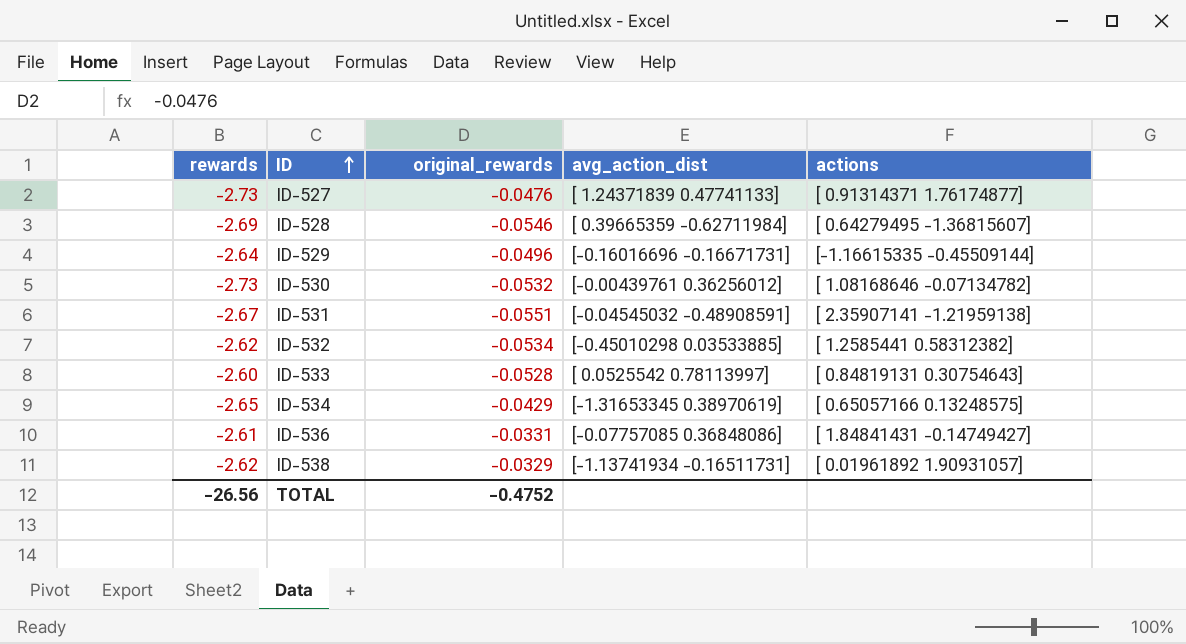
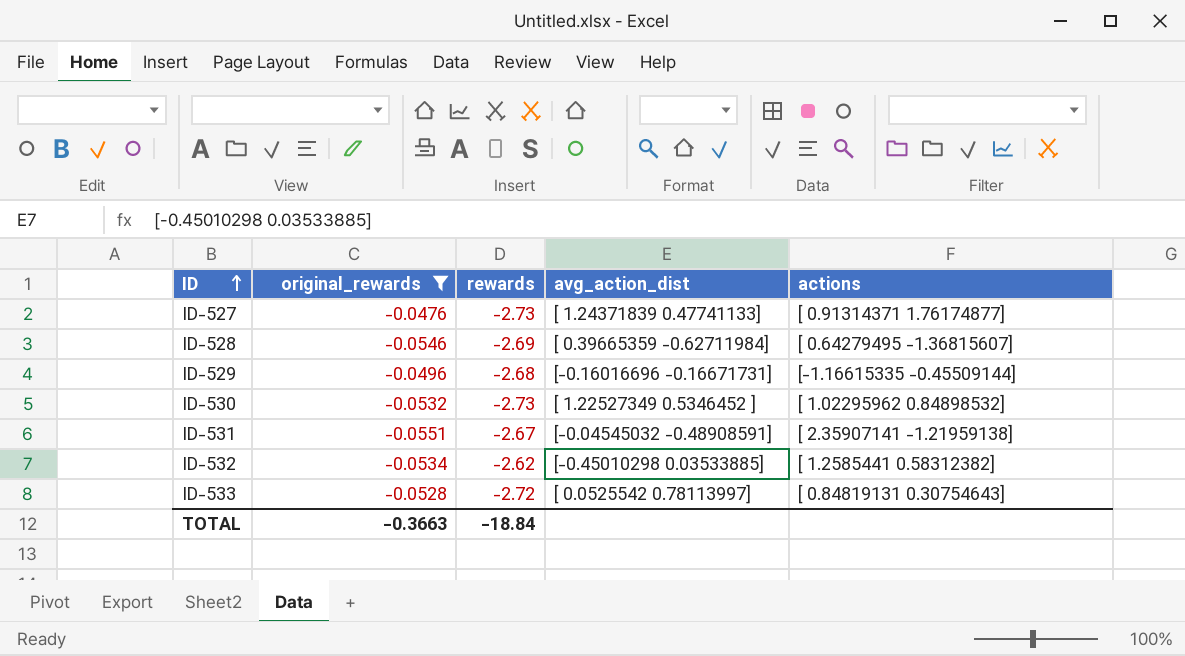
filter: none -> original_rewards <= -0.0476
column rewards | position: 1 -> 3
ID-529 | rewards: -2.64 -> -2.68
ID-530 | avg_action_dist: [-0.00439761 0.36256012] -> [ 1.22527349 0.5346452 ]
ID-530 | actions: [ 1.08168646 -0.07134782] -> [ 1.02295962 0.84898532]
ID-533 | rewards: -2.60 -> -2.72
TOTAL | original_rewards: -0.4752 -> -0.3663
TOTAL | rewards: -26.56 -> -18.84

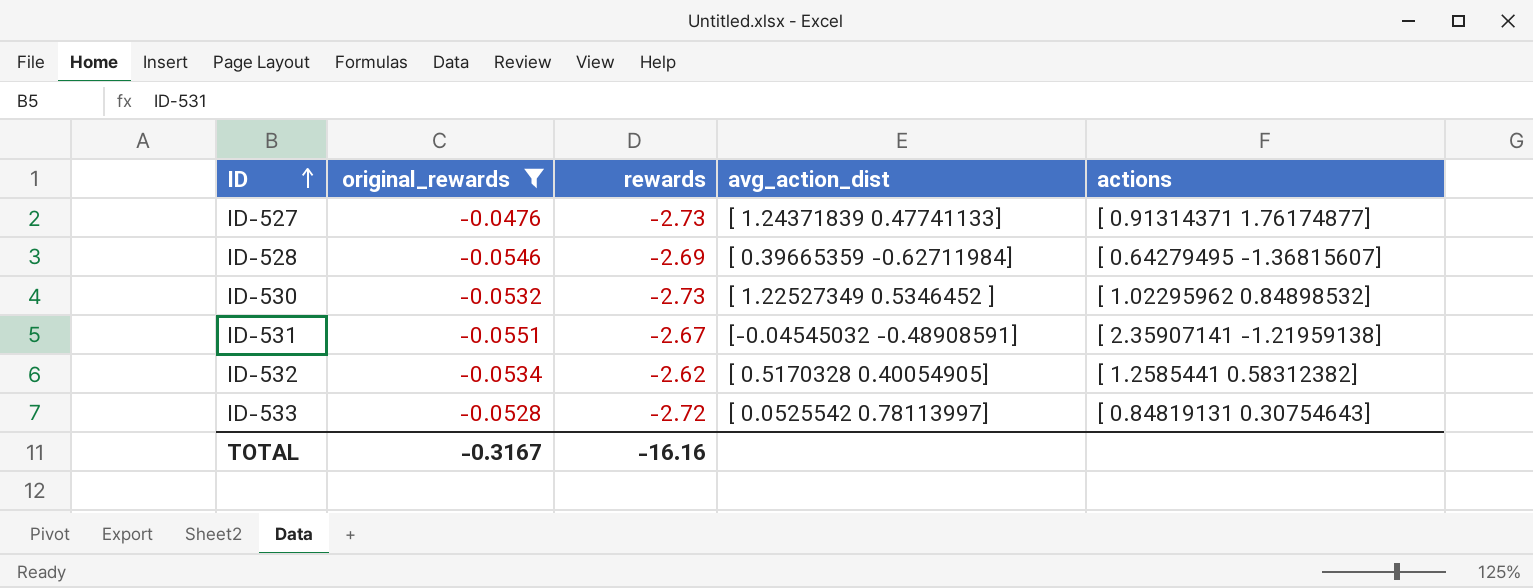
row ID-529: -0.0496 | -2.68 | [-0.16016696 -0.16671731] | [-1.16615335 -0.45509144] -> none
ID-532 | avg_action_dist: [-0.45010298 0.03533885] -> [ 0.5170328 0.40054905]
TOTAL | original_rewards: -0.3663 -> -0.3167
TOTAL | rewards: -18.84 -> -16.16

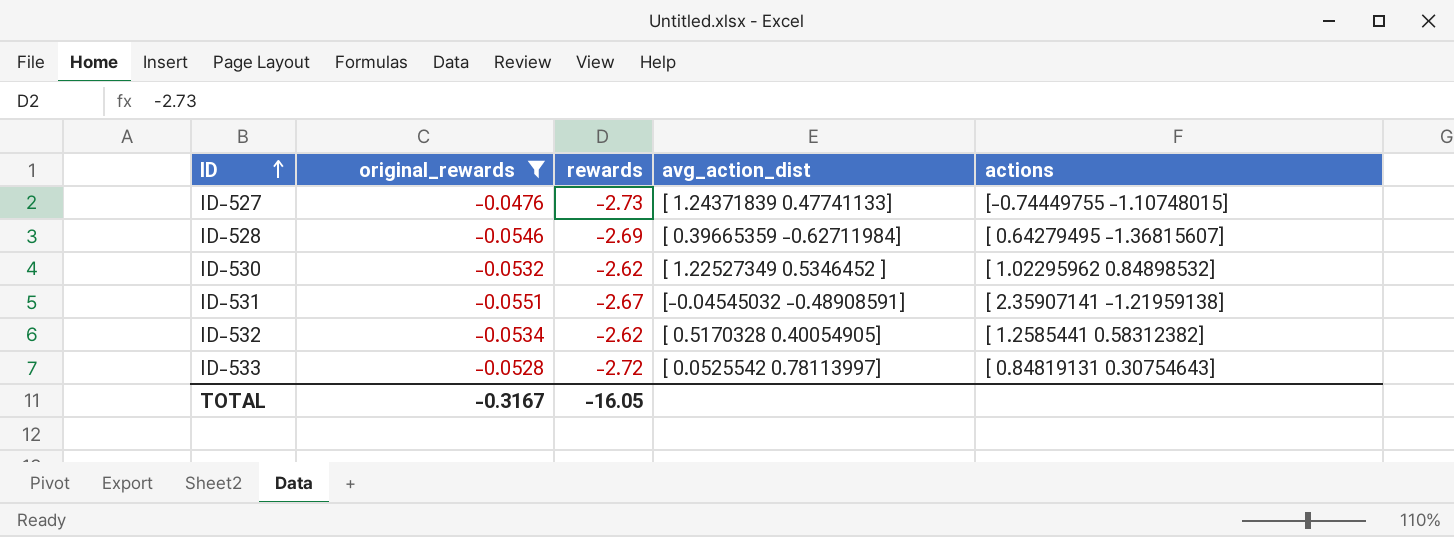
ID-527 | actions: [ 0.91314371 1.76174877] -> [-0.74449755 -1.10748015]
ID-530 | rewards: -2.73 -> -2.62
TOTAL | rewards: -16.16 -> -16.05

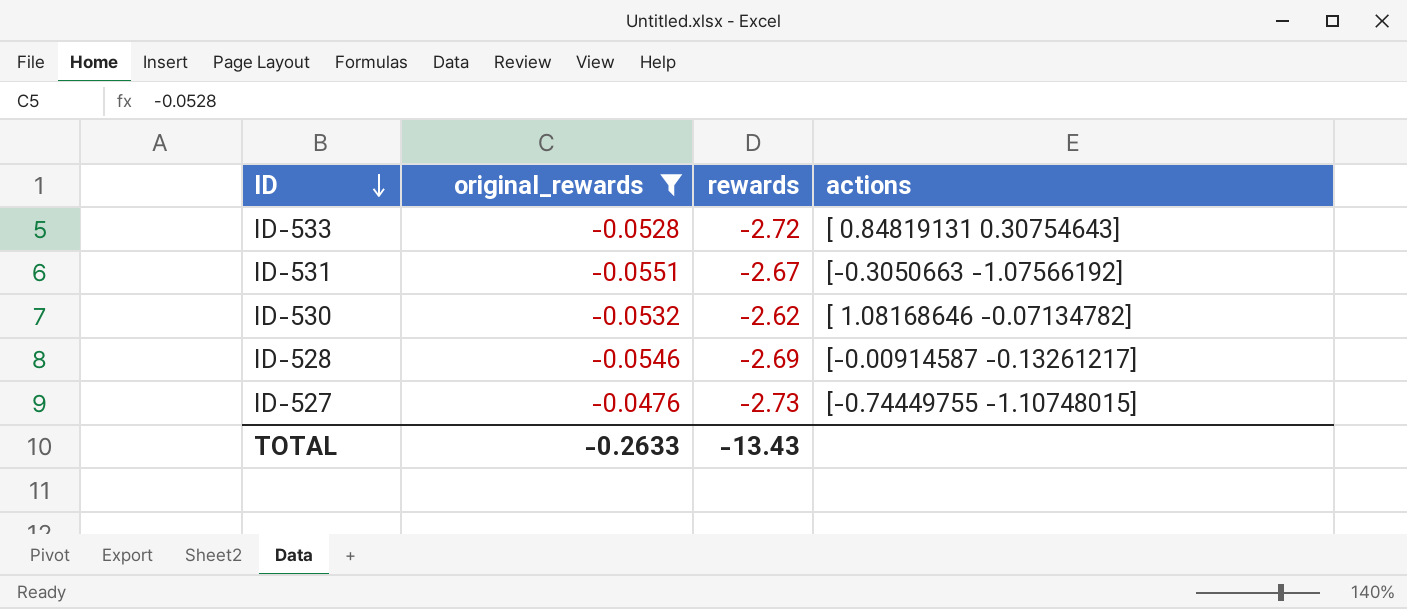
row order: ID ascending -> ID descending
column avg_action_dist | position: 4 -> none
row ID-532: -0.0534 | -2.62 | [ 0.5170328 0.40054905] | [ 1.2585441 0.58312382] -> none
ID-531 | actions: [ 2.35907141 -1.21959138] -> [-0.3050663 -1.07566192]
ID-530 | actions: [ 1.02295962 0.84898532] -> [ 1.08168646 -0.07134782]
ID-528 | actions: [ 0.64279495 -1.36815607] -> [-0.00914587 -0.13261217]
TOTAL | original_rewards: -0.3167 -> -0.2633
TOTAL | rewards: -16.05 -> -13.43

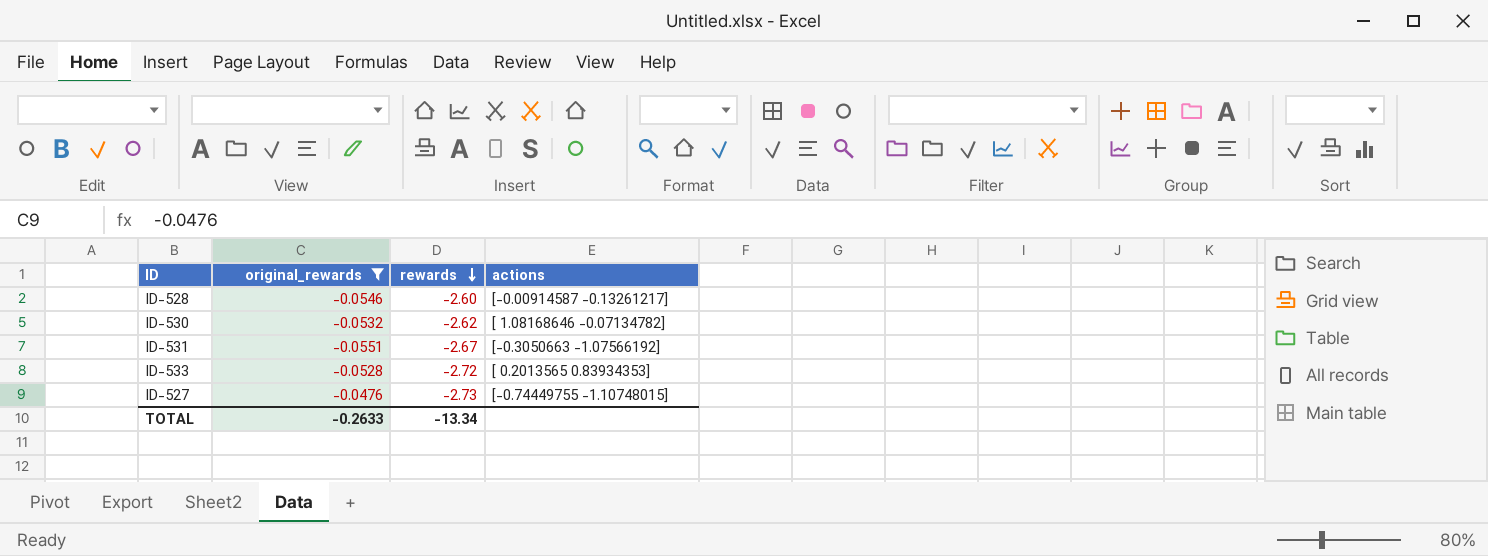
row order: ID descending -> rewards descending
ID-528 | rewards: -2.69 -> -2.60
ID-533 | actions: [ 0.84819131 0.30754643] -> [ 0.2013565 0.83934353]
TOTAL | rewards: -13.43 -> -13.34

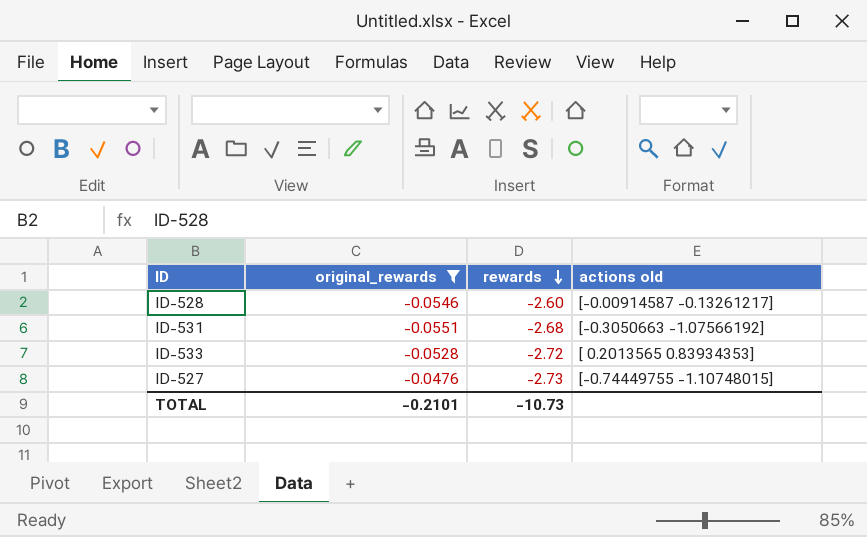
column name: actions -> actions old
row ID-530: -0.0532 | -2.62 | [ 1.08168646 -0.07134782] -> none
ID-531 | rewards: -2.67 -> -2.68
TOTAL | original_rewards: -0.2633 -> -0.2101
TOTAL | rewards: -13.34 -> -10.73

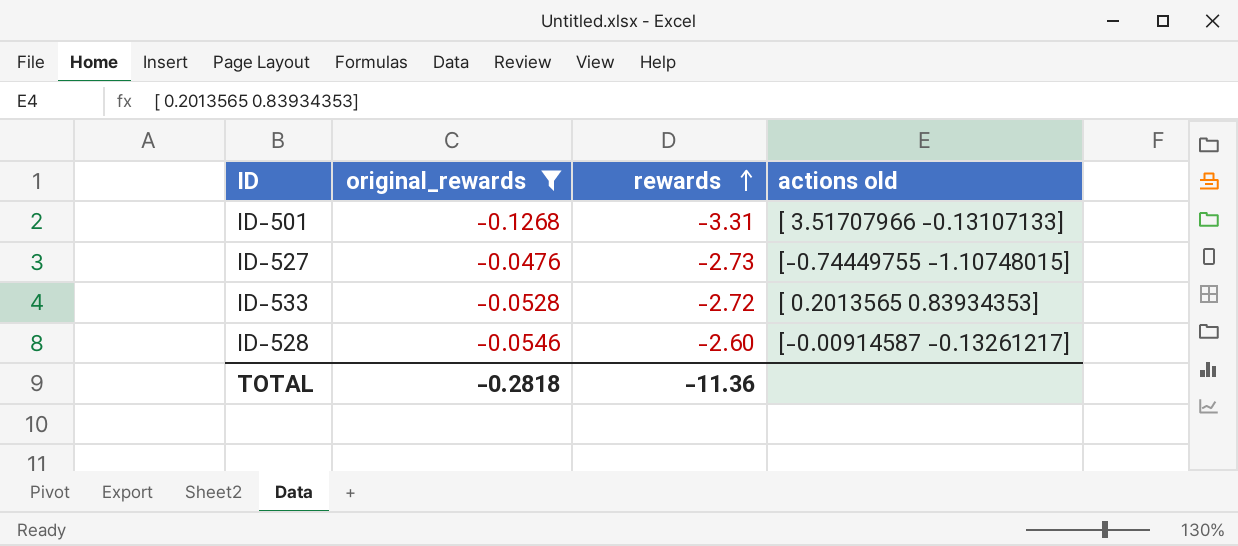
row order: rewards descending -> rewards ascending
row ID-531: -0.0551 | -2.68 | [-0.3050663 -1.07566192] -> none
row ID-501: none -> -0.1268 | -3.31 | [ 3.51707966 -0.13107133]
TOTAL | original_rewards: -0.2101 -> -0.2818
TOTAL | rewards: -10.73 -> -11.36

